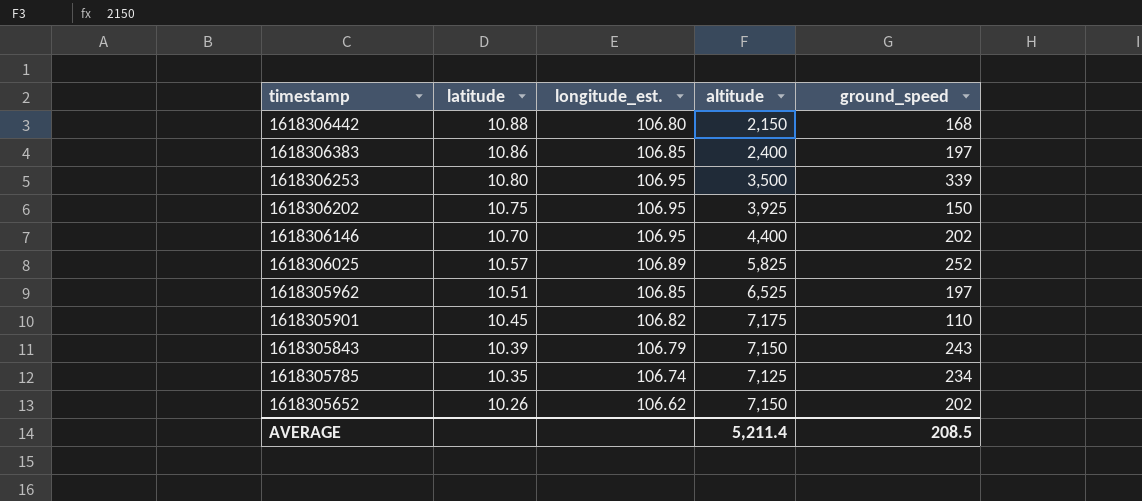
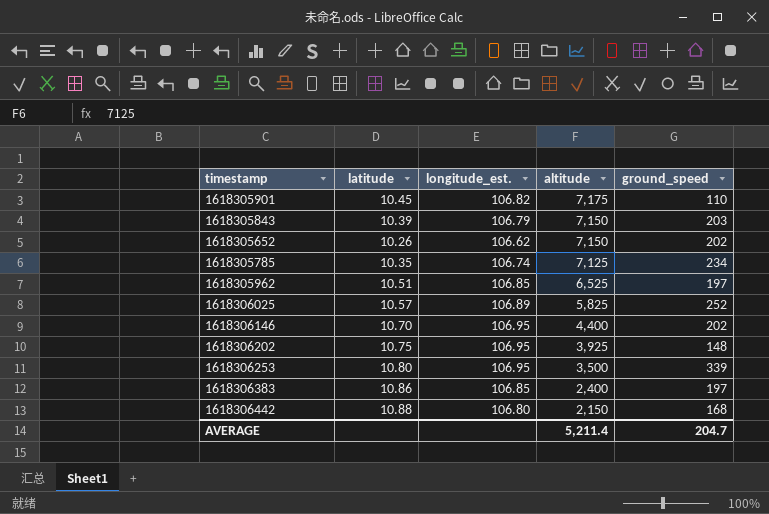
row order: timestamp descending -> altitude descending
1618305843 | ground_speed: 243 -> 203
1618306202 | ground_speed: 150 -> 148
AVERAGE | ground_speed: 208.5 -> 204.7

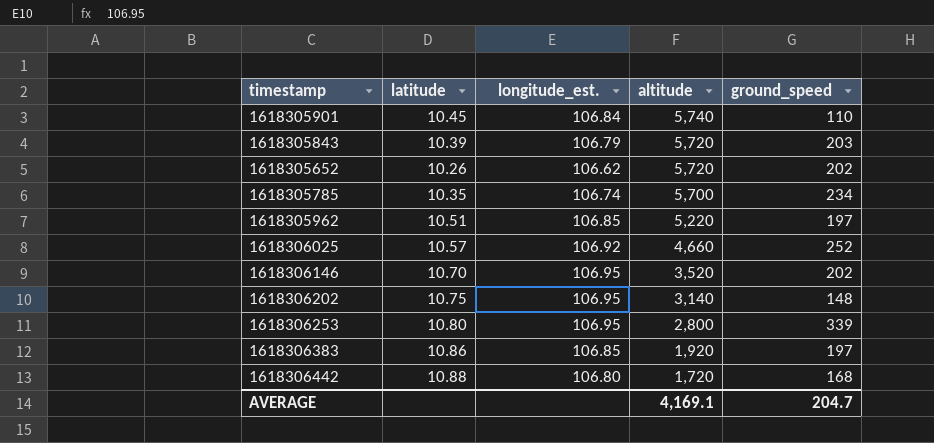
1618305901 | longitude_est.: 106.82 -> 106.84
1618305901 | altitude: 7,175 -> 5,740
1618305843 | altitude: 7,150 -> 5,720
1618305652 | altitude: 7,150 -> 5,720
1618305785 | altitude: 7,125 -> 5,700
1618305962 | altitude: 6,525 -> 5,220
1618306025 | longitude_est.: 106.89 -> 106.92
1618306025 | altitude: 5,825 -> 4,660
1618306146 | altitude: 4,400 -> 3,520
1618306202 | altitude: 3,925 -> 3,140
1618306253 | altitude: 3,500 -> 2,800
1618306383 | altitude: 2,400 -> 1,920
1618306442 | altitude: 2,150 -> 1,720
AVERAGE | altitude: 5,211.4 -> 4,169.1

